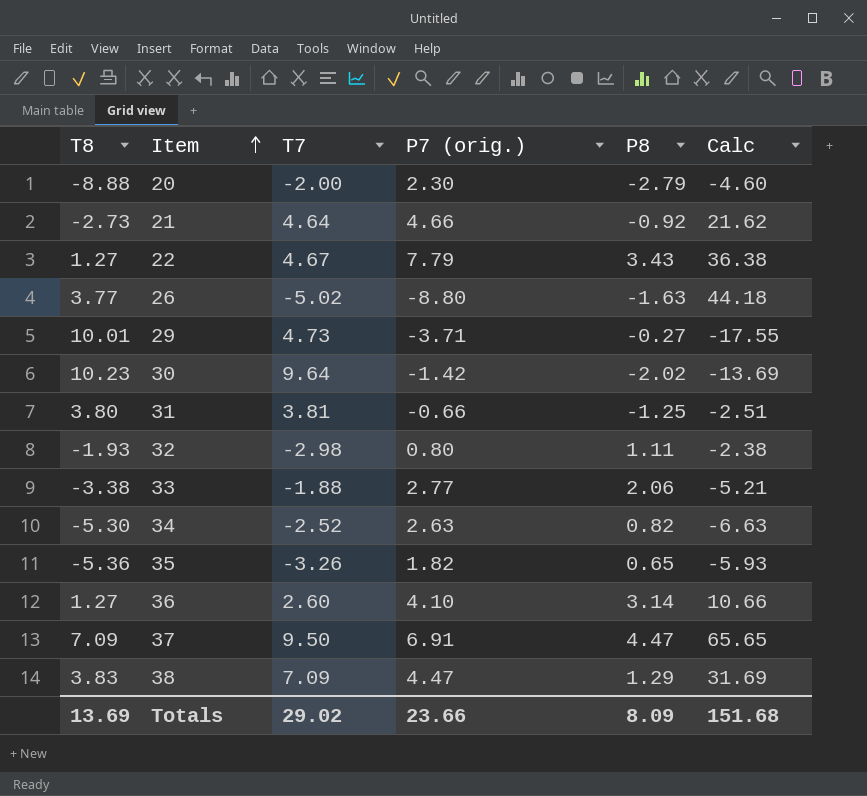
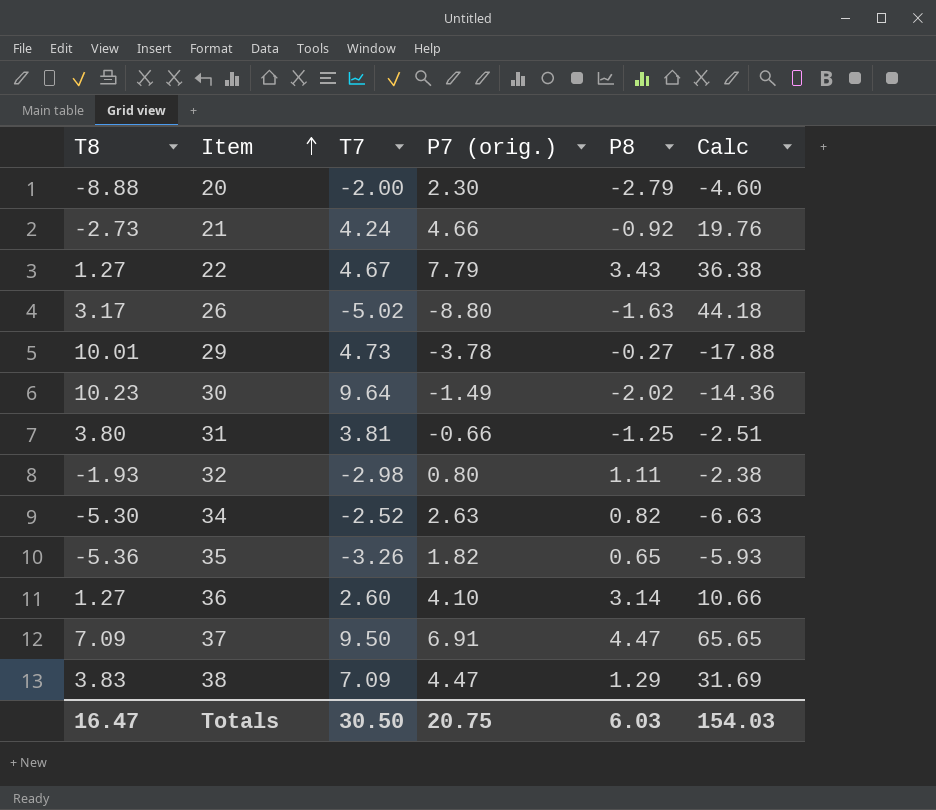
row 33: -3.38 | -1.88 | 2.77 | 2.06 | -5.21 -> none
21 | T7: 4.64 -> 4.24
21 | Calc: 21.62 -> 19.76
26 | T8: 3.77 -> 3.17
29 | P7 (orig.): -3.71 -> -3.78
29 | Calc: -17.55 -> -17.88
30 | P7 (orig.): -1.42 -> -1.49
30 | Calc: -13.69 -> -14.36
Totals | T8: 13.69 -> 16.47
Totals | T7: 29.02 -> 30.50
Totals | P7 (orig.): 23.66 -> 20.75
Totals | P8: 8.09 -> 6.03
Totals | Calc: 151.68 -> 154.03

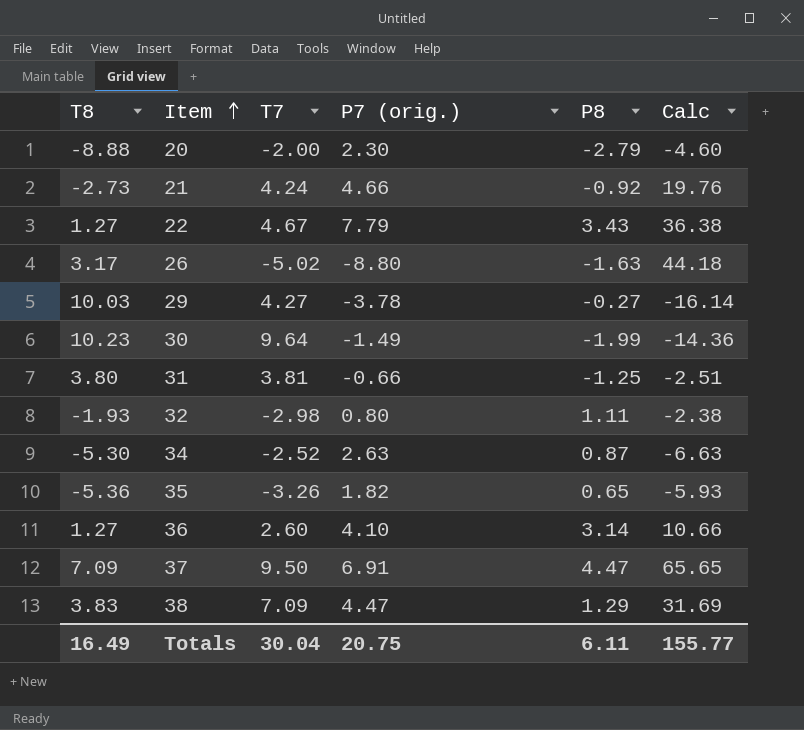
29 | T8: 10.01 -> 10.03
29 | T7: 4.73 -> 4.27
29 | Calc: -17.88 -> -16.14
30 | P8: -2.02 -> -1.99
34 | P8: 0.82 -> 0.87
Totals | T8: 16.47 -> 16.49
Totals | T7: 30.50 -> 30.04
Totals | P8: 6.03 -> 6.11
Totals | Calc: 154.03 -> 155.77

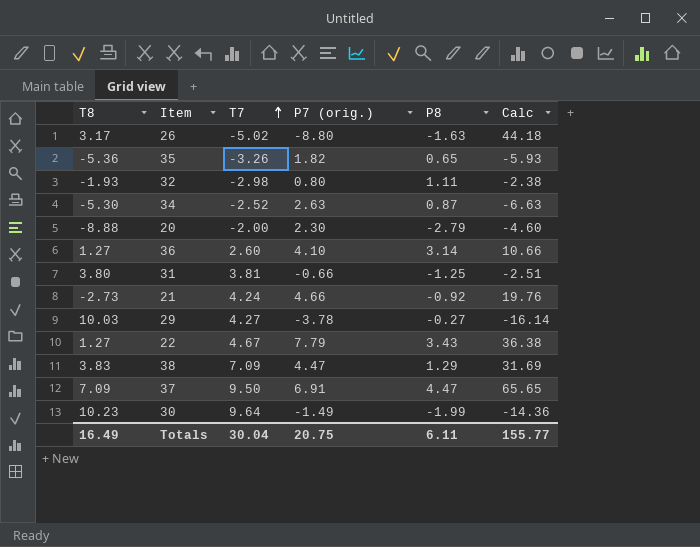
row order: Item ascending -> T7 ascending

